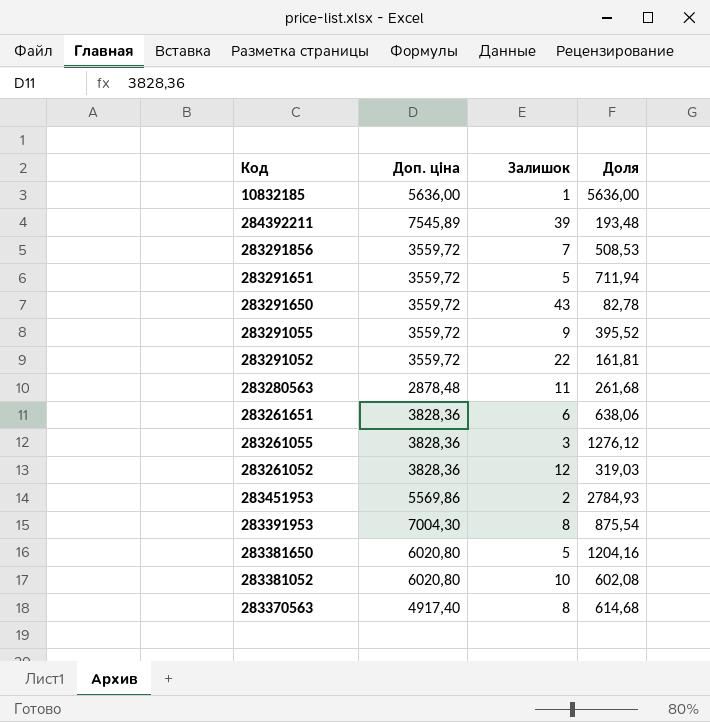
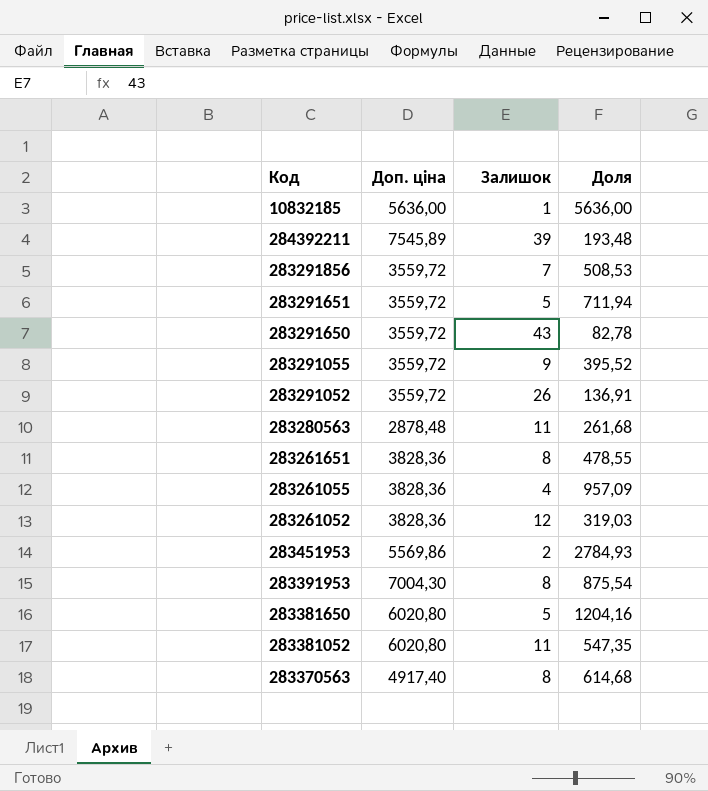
283291052 | Залишок: 22 -> 26
283291052 | Доля: 161,81 -> 136,91
283261651 | Залишок: 6 -> 8
283261651 | Доля: 638,06 -> 478,55
283261055 | Залишок: 3 -> 4
283261055 | Доля: 1276,12 -> 957,09
283381052 | Залишок: 10 -> 11
283381052 | Доля: 602,08 -> 547,35

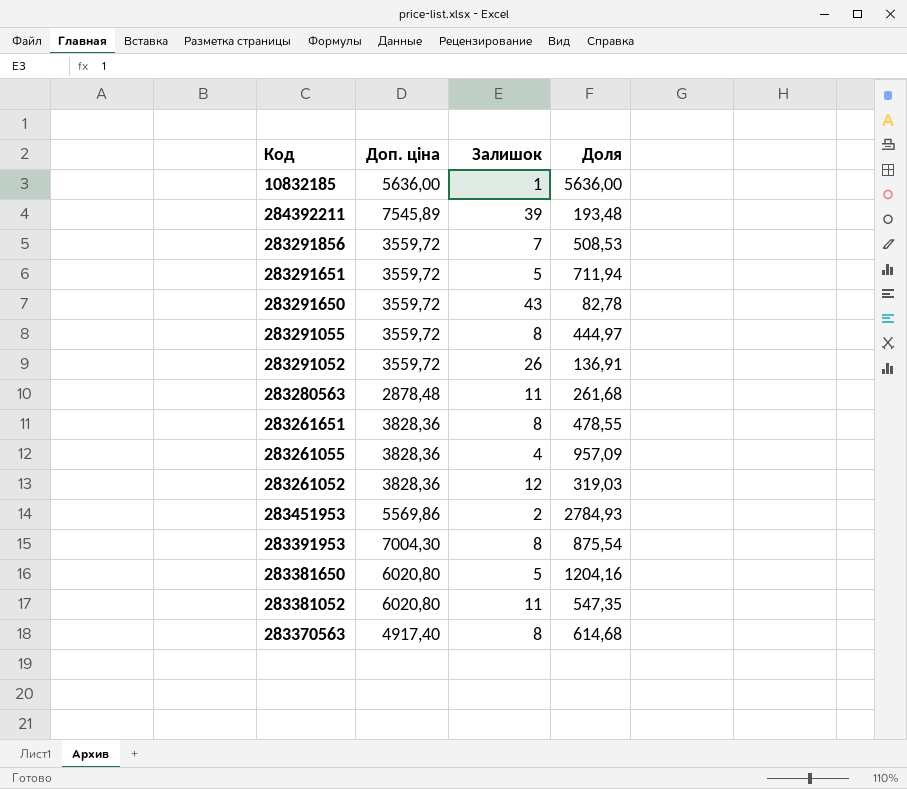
283291055 | Залишок: 9 -> 8
283291055 | Доля: 395,52 -> 444,97

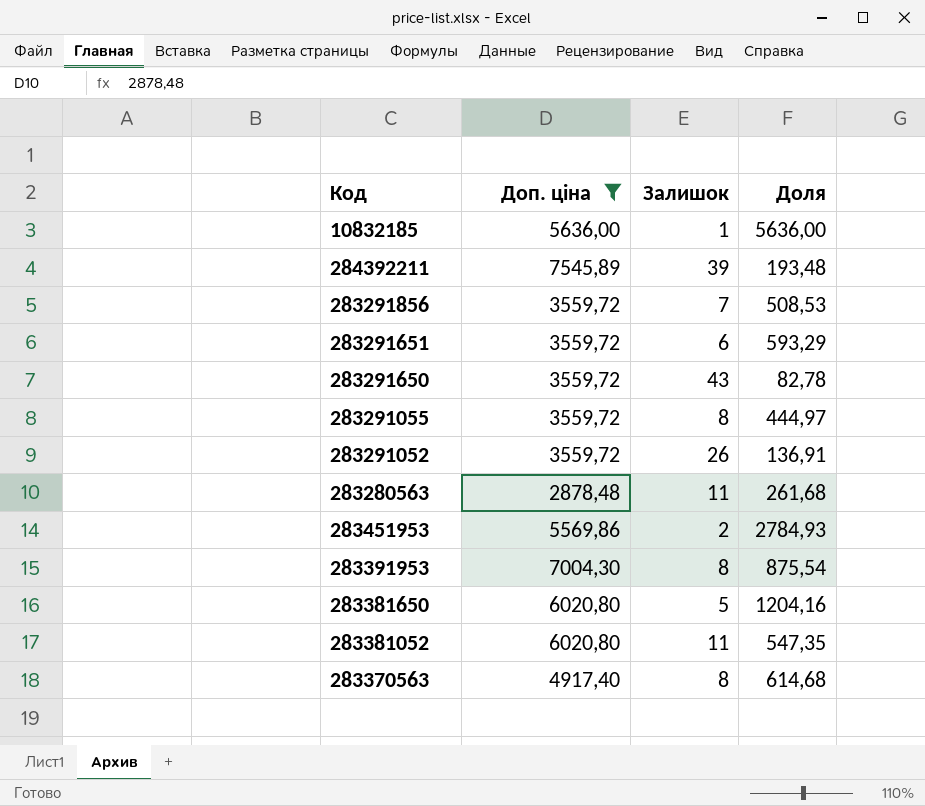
filter: none -> Доп. ціна != 3828,36
283291651 | Залишок: 5 -> 6
283291651 | Доля: 711,94 -> 593,29

